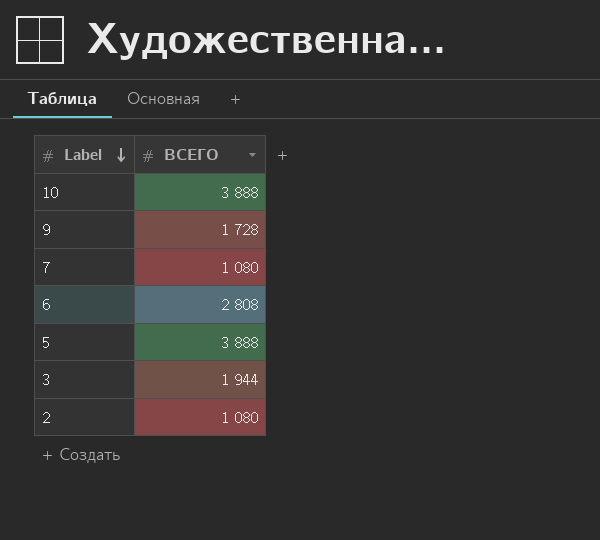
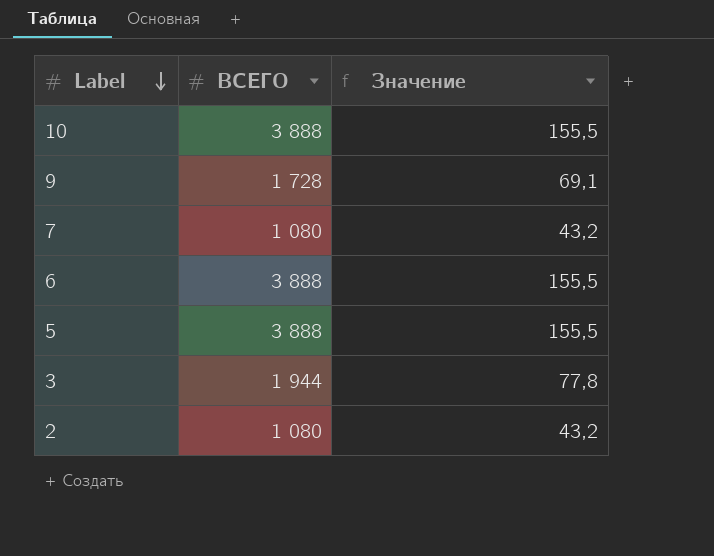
column Значение | formula: none -> [ВСЕГО] * 0,04
6 | ВСЕГО: 2 808 -> 3 888

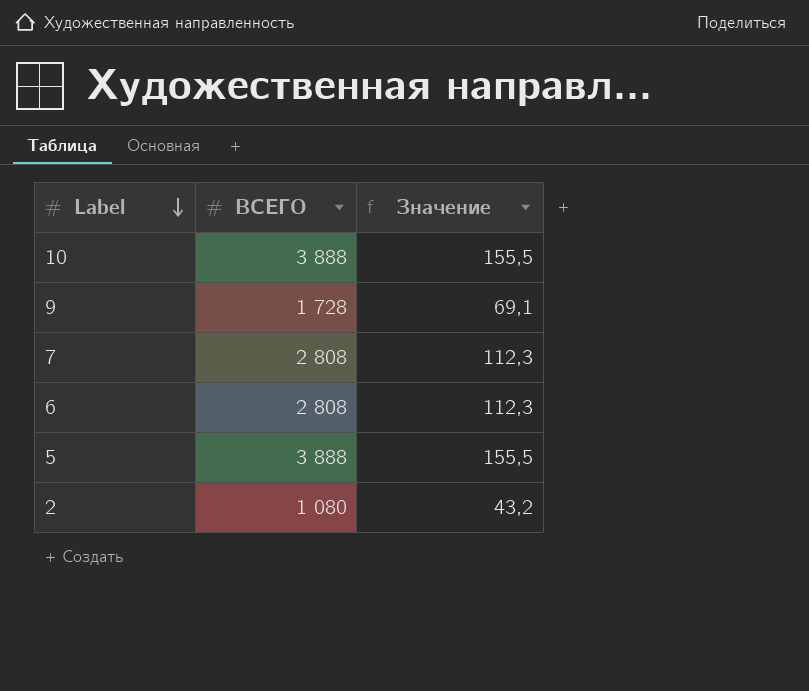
row 3: 1 944 | 77,8 -> none
7 | ВСЕГО: 1 080 -> 2 808
7 | Значение: 43,2 -> 112,3
6 | ВСЕГО: 3 888 -> 2 808
6 | Значение: 155,5 -> 112,3

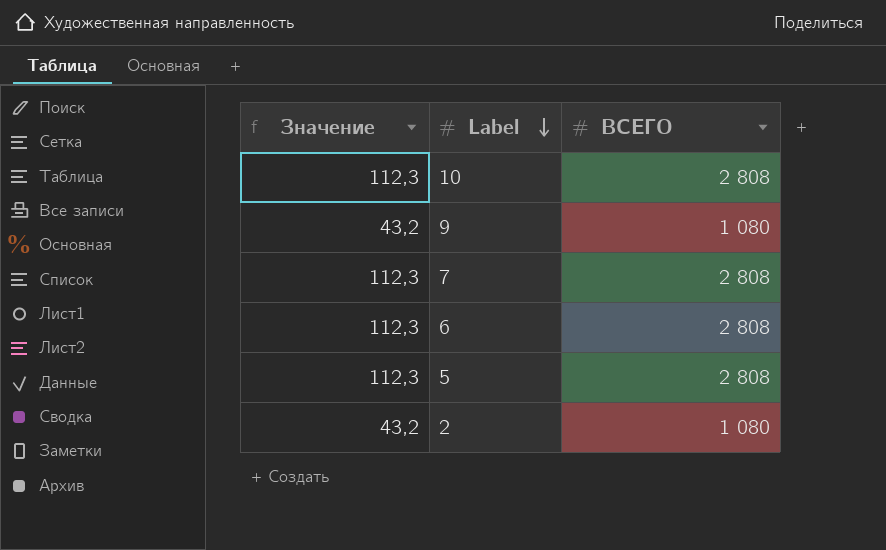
column Значение | position: 3 -> 1
10 | Значение: 155,5 -> 112,3
10 | ВСЕГО: 3 888 -> 2 808
9 | Значение: 69,1 -> 43,2
9 | ВСЕГО: 1 728 -> 1 080
5 | Значение: 155,5 -> 112,3
5 | ВСЕГО: 3 888 -> 2 808

